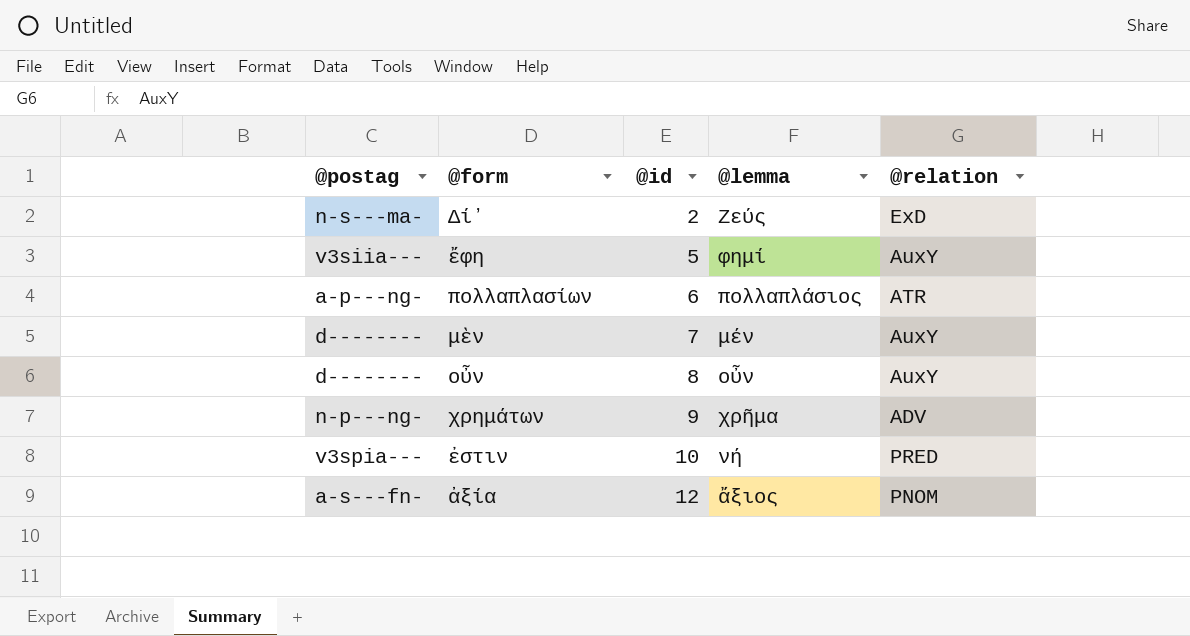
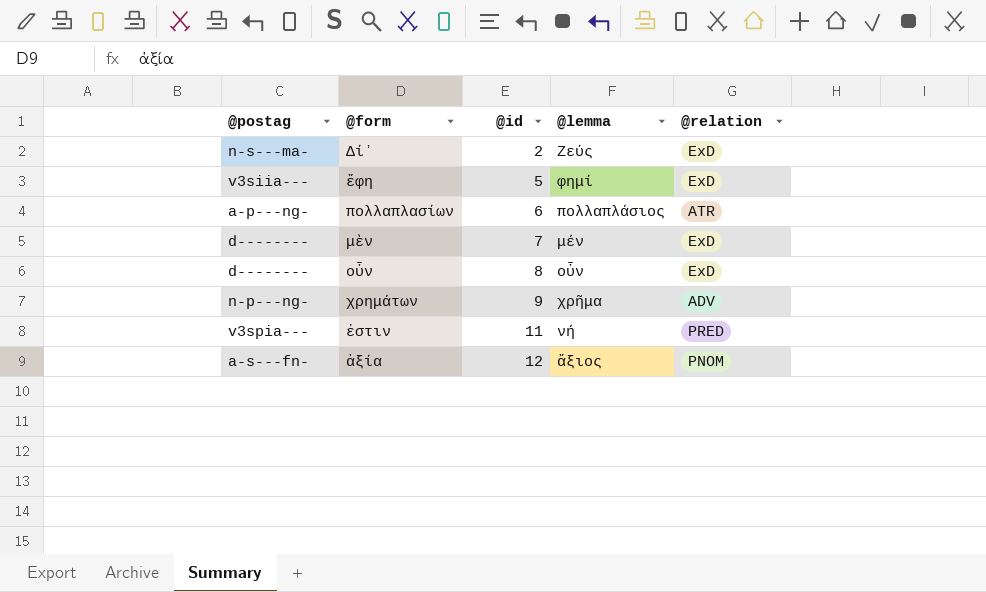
ἔφη | @relation: AuxY -> ExD
μὲν | @relation: AuxY -> ExD
οὖν | @relation: AuxY -> ExD
ἐστιν | @id: 10 -> 11

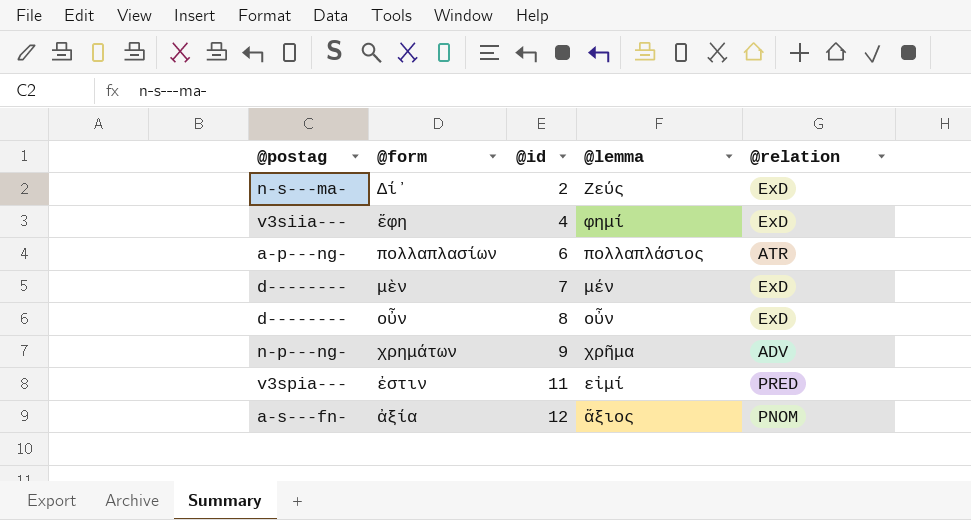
ἔφη | @id: 5 -> 4
ἐστιν | @lemma: νή -> εἰμί

